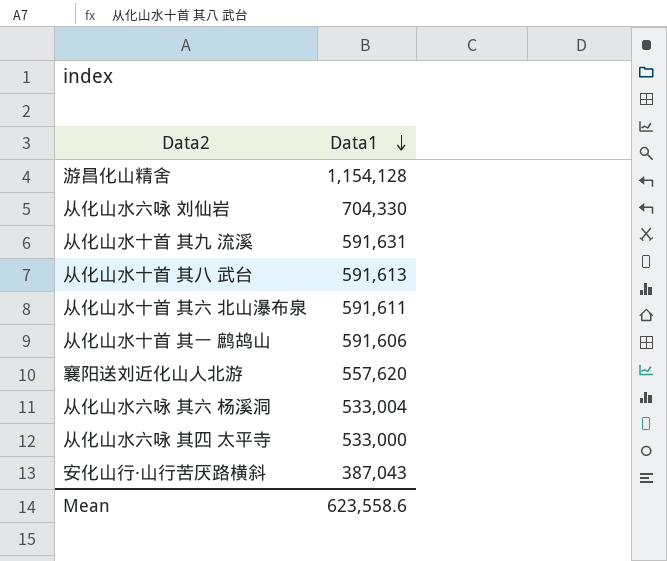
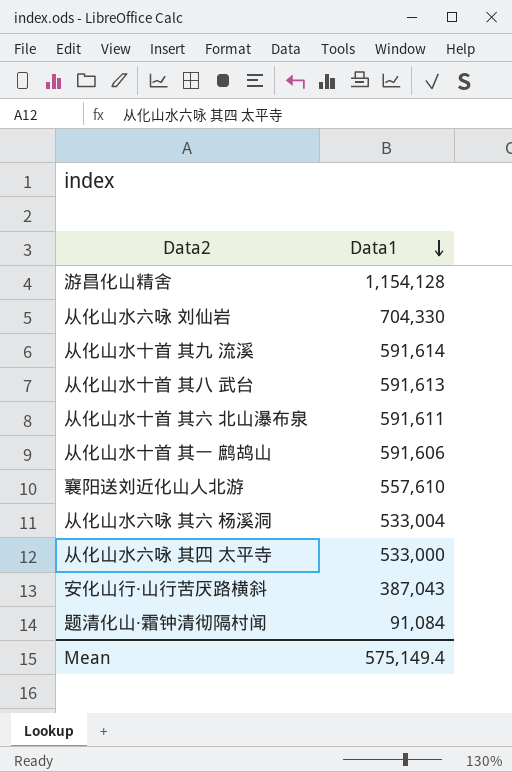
从化山水十首 其九 流溪 | Data1: 591,631 -> 591,614
襄阳送刘近化山人北游 | Data1: 557,620 -> 557,610
row 题清化山·霜钟清彻隔村闻: none -> 91,084
Mean | Data1: 623,558.6 -> 575,149.4

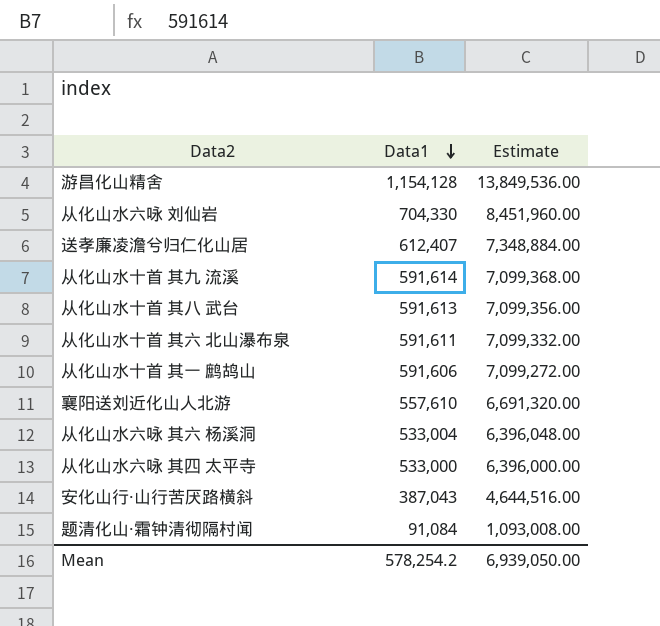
column Estimate | formula: none -> [Data1] * 12
row 送孝廉凌澹兮归仁化山居: none -> 612,407 | 7,348,884.00
Mean | Data1: 575,149.4 -> 578,254.2

